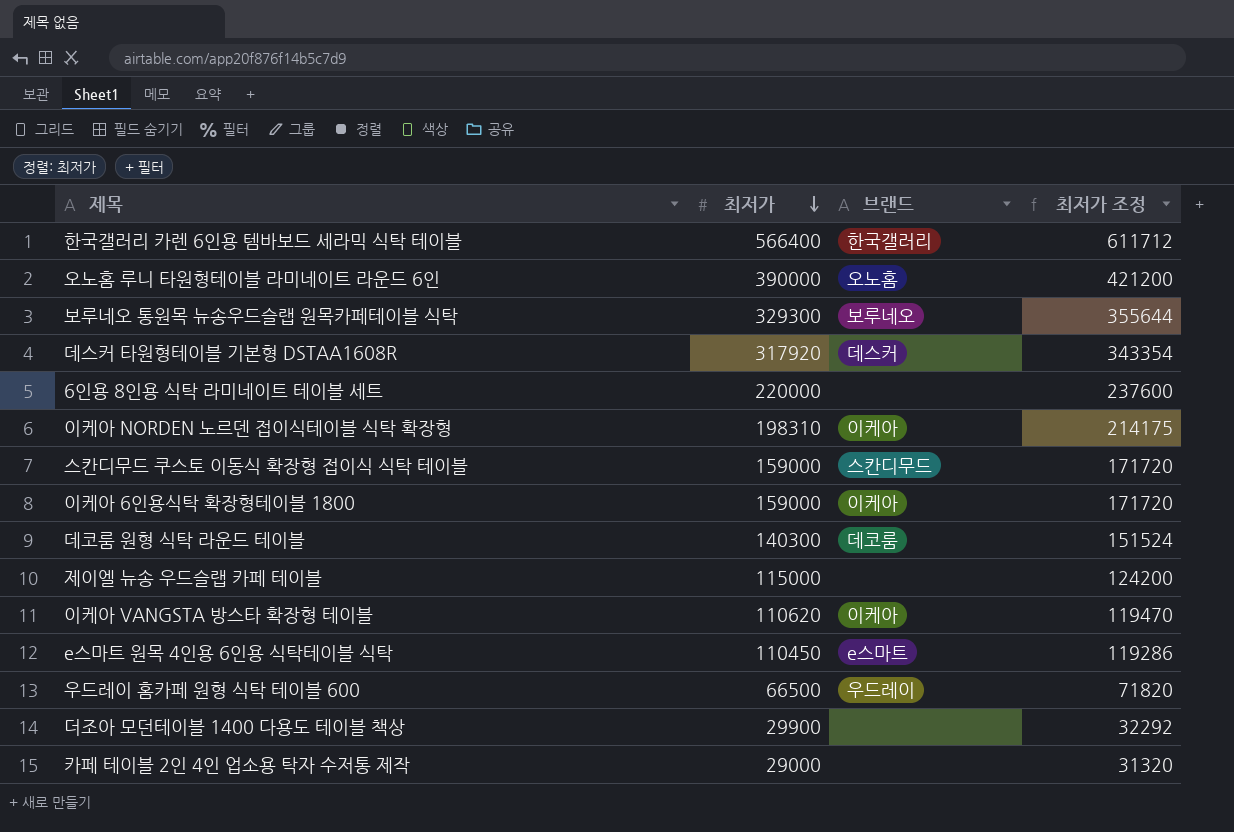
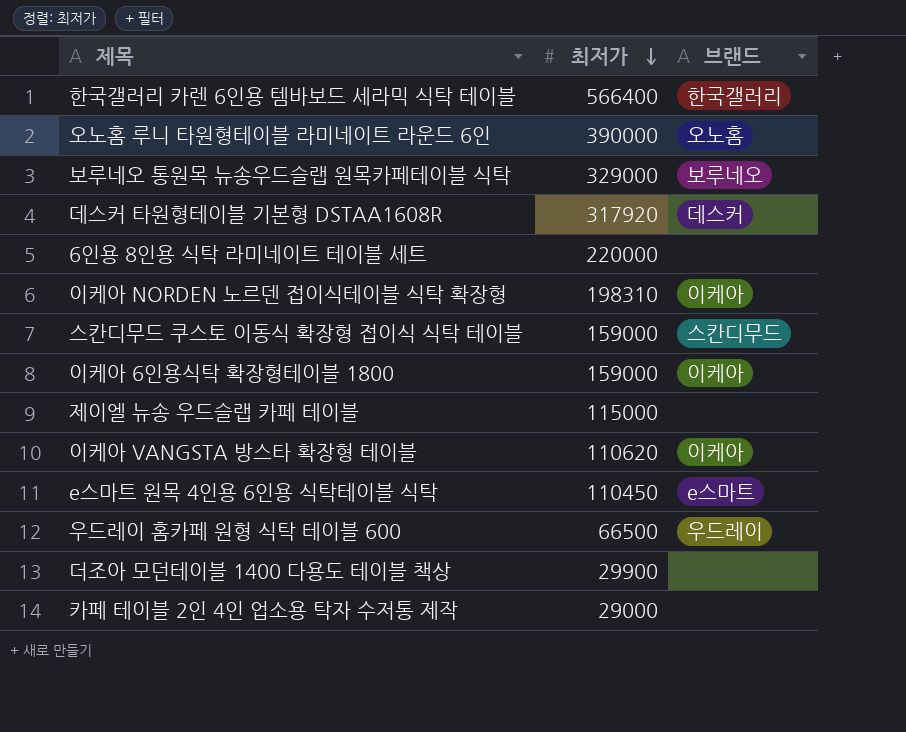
column 최저가 조정 | formula: [최저가] * 1.08 -> none
row 데코룸 원형 식탁 라운드 테이블: 140300 | 데코룸 | 151524 -> none
보루네오 통원목 뉴송우드슬랩 원목카페테이블 식탁 | 최저가: 329300 -> 329000

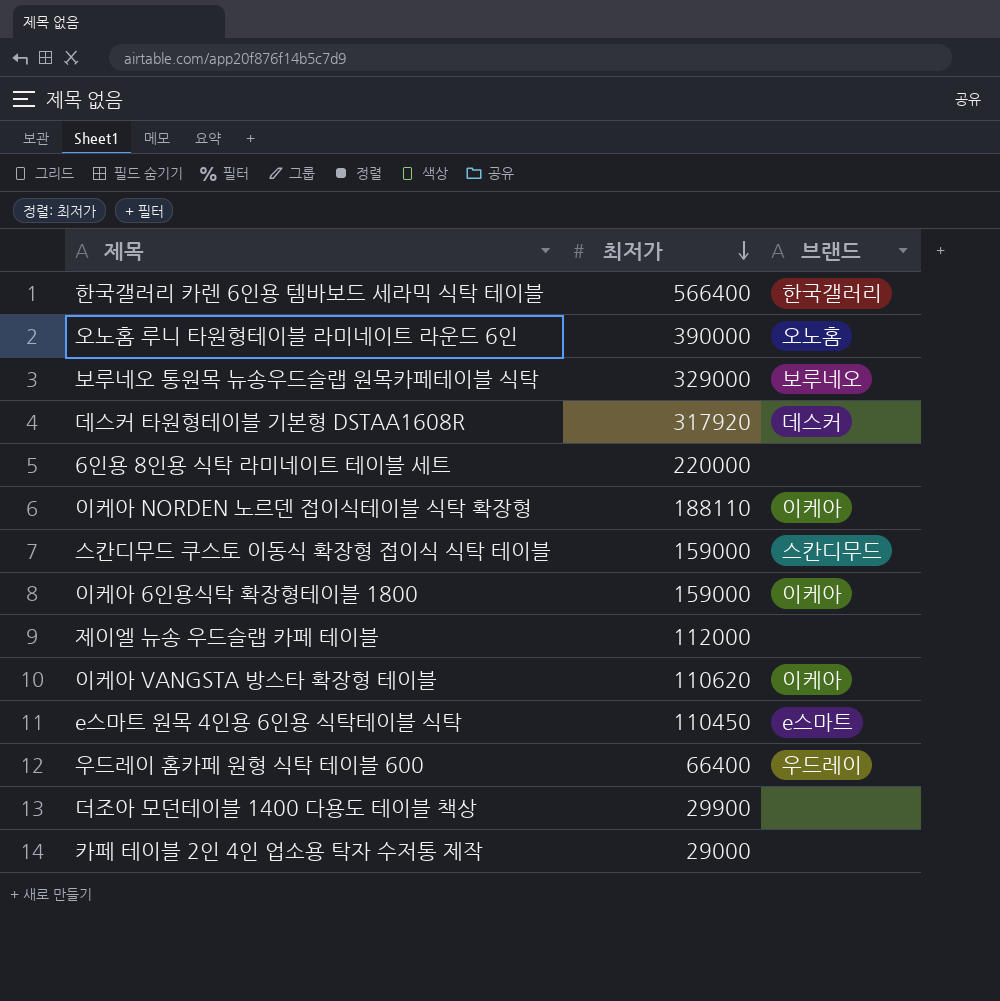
이케아 NORDEN 노르덴 접이식테이블 식탁 확장형 | 최저가: 198310 -> 188110
제이엘 뉴송 우드슬랩 카페 테이블 | 최저가: 115000 -> 112000
우드레이 홈카페 원형 식탁 테이블 600 | 최저가: 66500 -> 66400

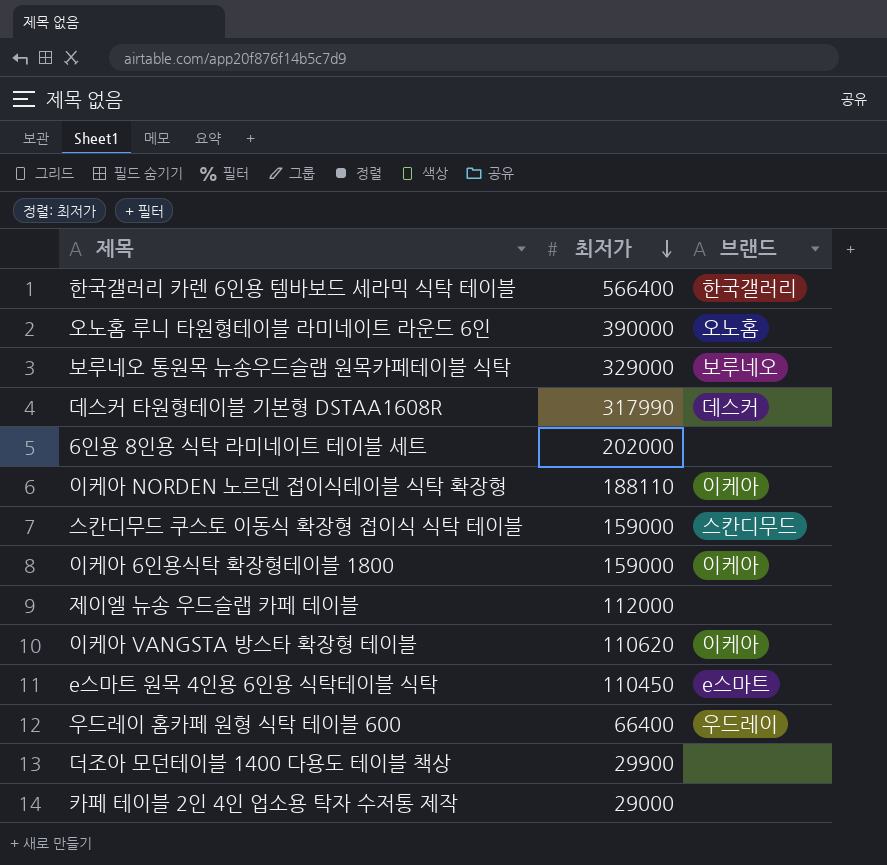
데스커 타원형테이블 기본형 DSTAA1608R | 최저가: 317920 -> 317990
6인용 8인용 식탁 라미네이트 테이블 세트 | 최저가: 220000 -> 202000

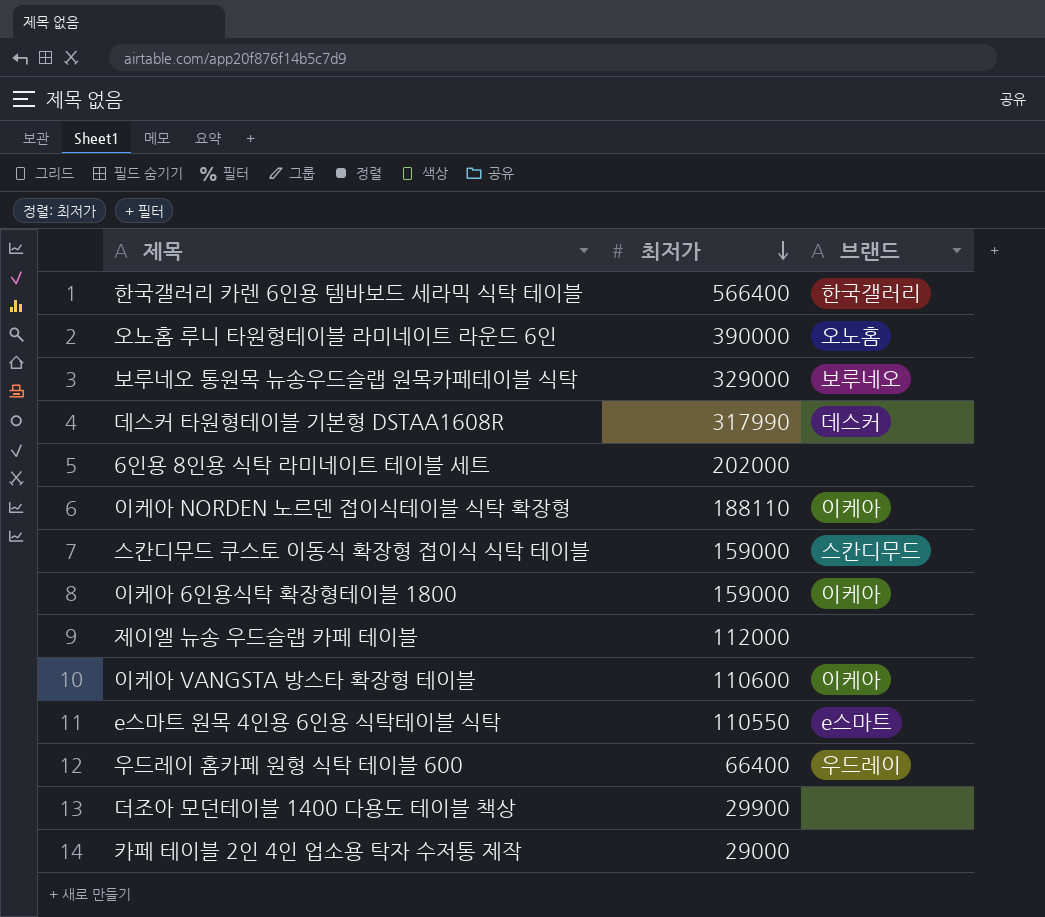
이케아 VANGSTA 방스타 확장형 테이블 | 최저가: 110620 -> 110600
e스마트 원목 4인용 6인용 식탁테이블 식탁 | 최저가: 110450 -> 110550

